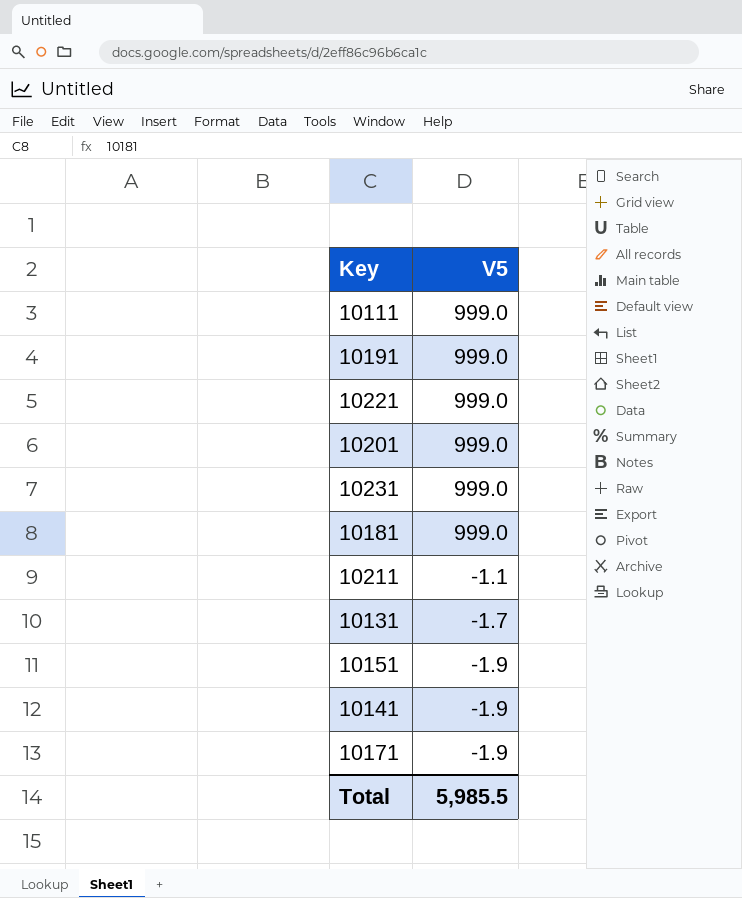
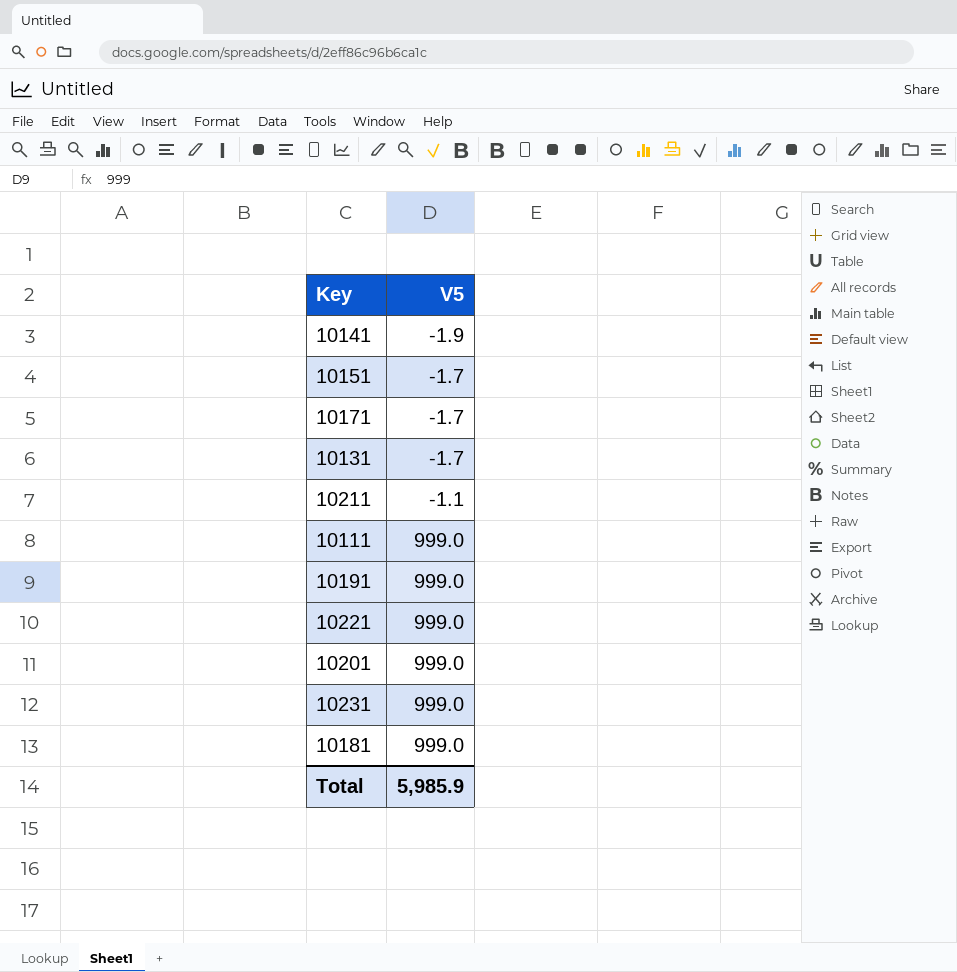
row order: V5 descending -> V5 ascending
10151 | V5: -1.9 -> -1.7
10171 | V5: -1.9 -> -1.7
Total | V5: 5,985.5 -> 5,985.9

